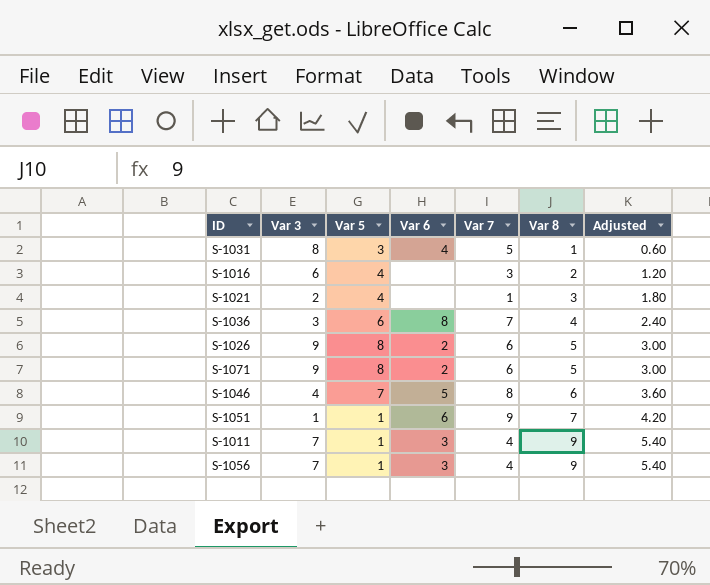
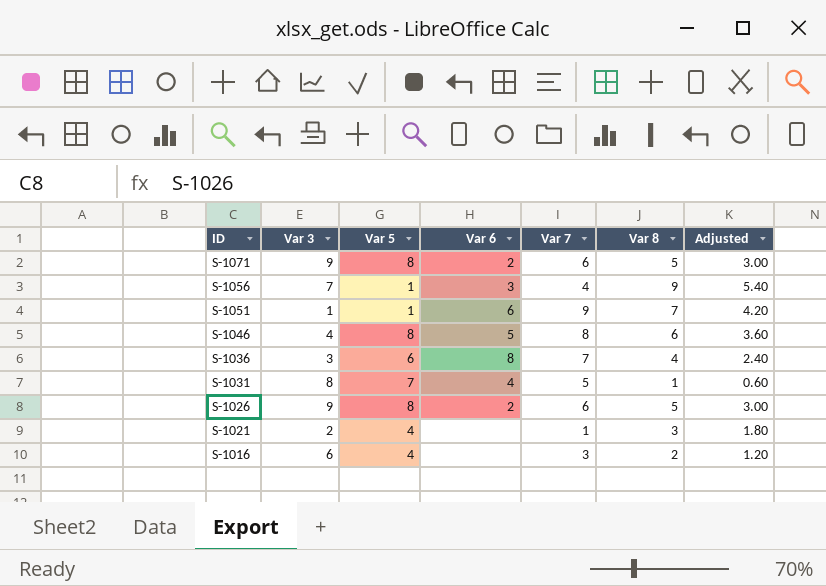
row order: Var 8 ascending -> ID descending
row S-1011: 7 | 1 | 3 | 4 | 9 | 5.40 -> none
S-1046 | Var 5: 7 -> 8
S-1031 | Var 5: 3 -> 7

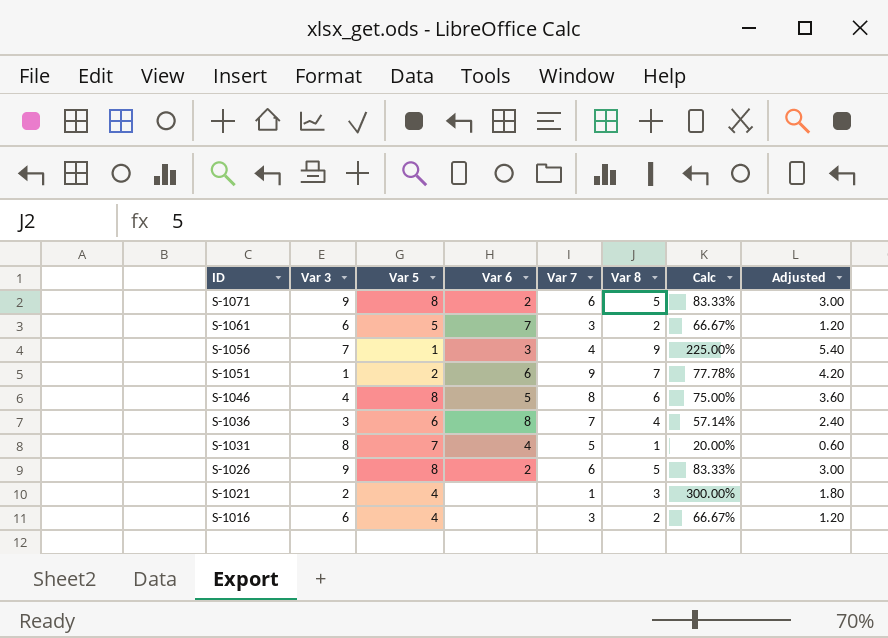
column Calc | formula: none -> [Var 8] / [Var 7]
row S-1061: none -> 6 | 5 | 7 | 3 | 2 | 66.67% | 1.20
S-1051 | Var 5: 1 -> 2

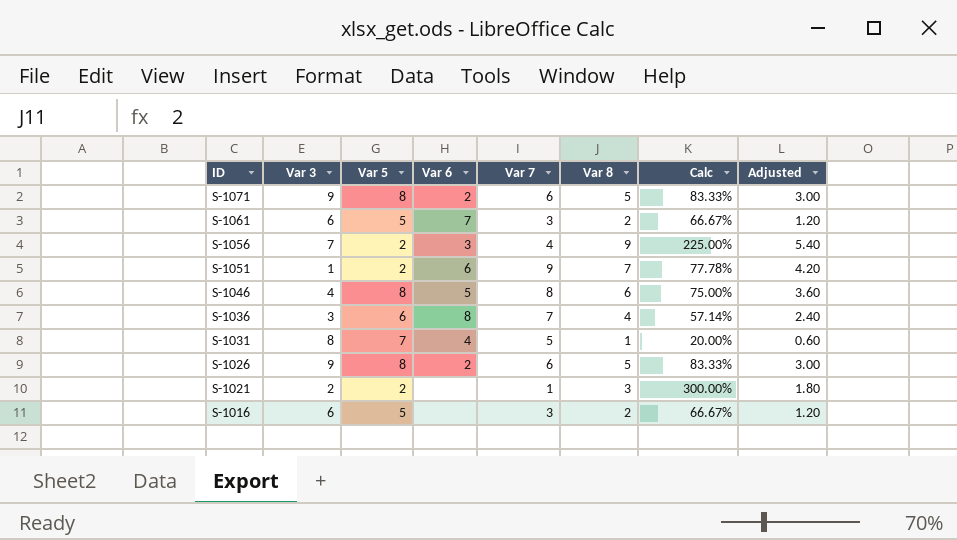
S-1056 | Var 5: 1 -> 2
S-1021 | Var 5: 4 -> 2
S-1016 | Var 5: 4 -> 5

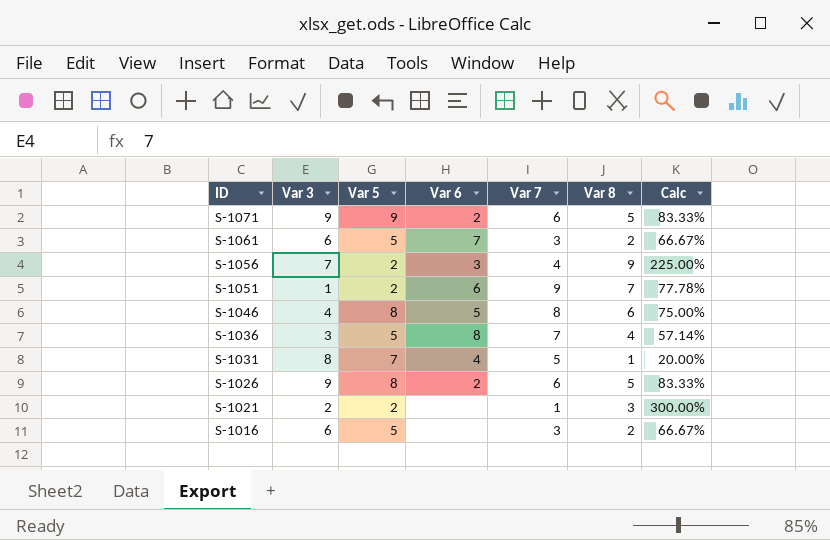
column Adjusted | formula: [Var 8] * 0.6 -> none
S-1071 | Var 5: 8 -> 9
S-1036 | Var 5: 6 -> 5

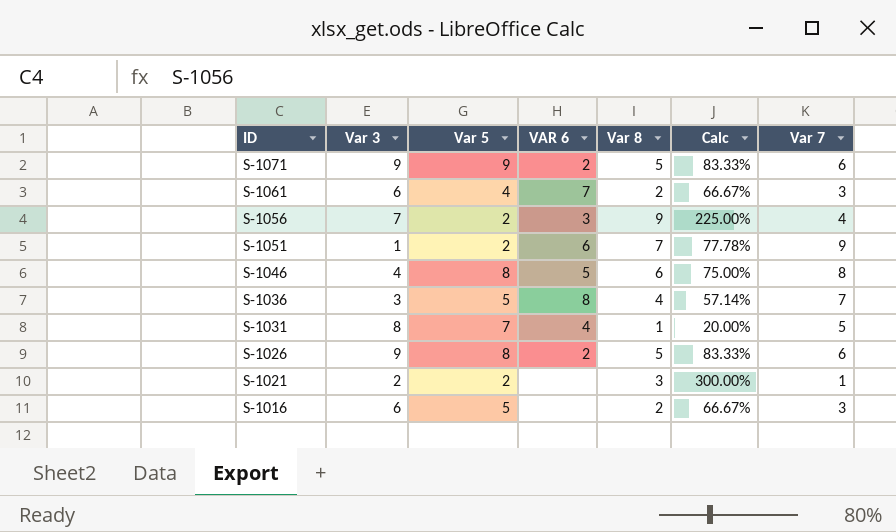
column name: Var 6 -> VAR 6
column Var 7 | position: 5 -> 7
S-1061 | Var 5: 5 -> 4

